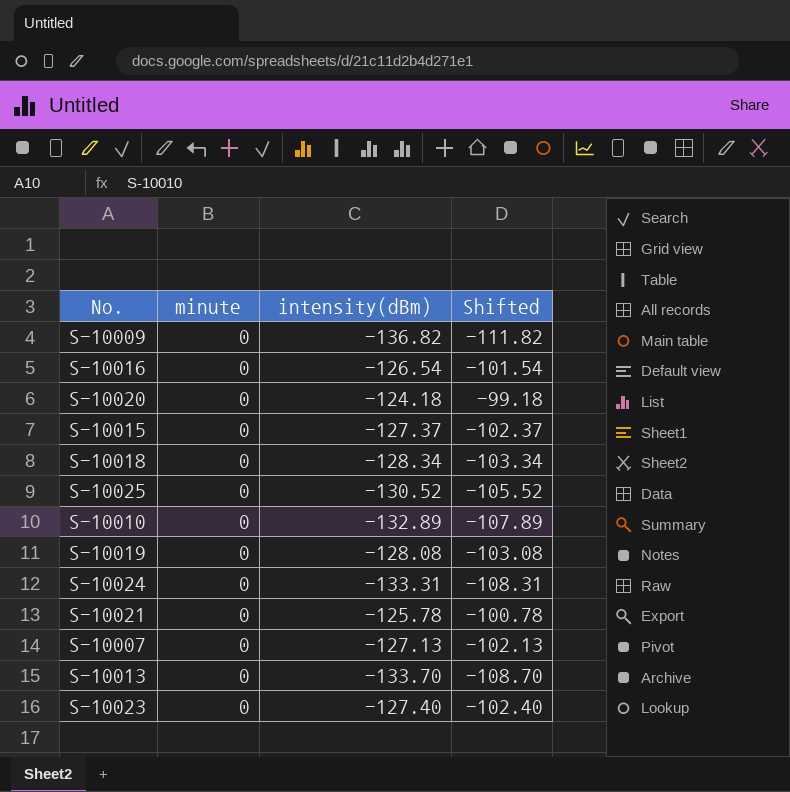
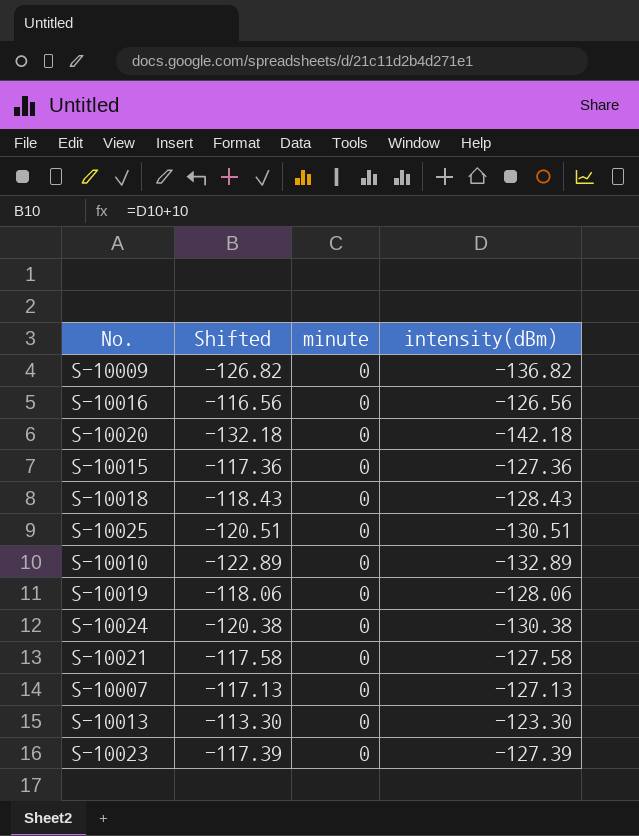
column Shifted | formula: [intensity(dBm)] + 25 -> [intensity(dBm)] + 10
column Shifted | position: 4 -> 2
S-10016 | intensity(dBm): -126.54 -> -126.56
S-10020 | intensity(dBm): -124.18 -> -142.18
S-10015 | intensity(dBm): -127.37 -> -127.36
S-10018 | intensity(dBm): -128.34 -> -128.43
S-10025 | intensity(dBm): -130.52 -> -130.51
S-10019 | intensity(dBm): -128.08 -> -128.06
S-10024 | intensity(dBm): -133.31 -> -130.38
S-10021 | intensity(dBm): -125.78 -> -127.58
S-10013 | intensity(dBm): -133.70 -> -123.30
S-10023 | intensity(dBm): -127.40 -> -127.39

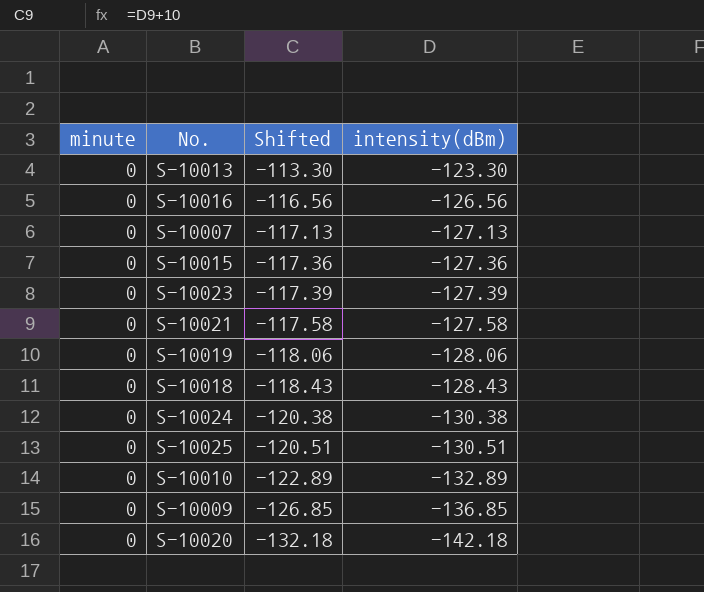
row order: none -> Shifted descending
column minute | position: 3 -> 1
S-10009 | Shifted: -126.82 -> -126.85
S-10009 | intensity(dBm): -136.82 -> -136.85

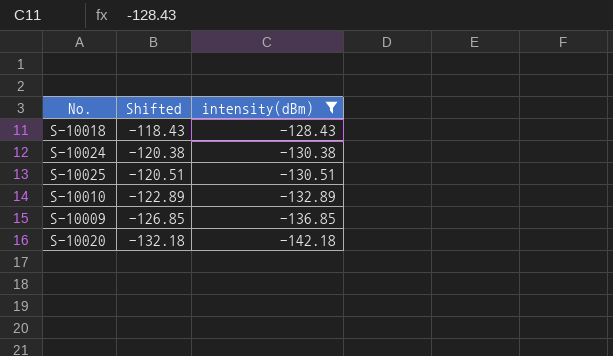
filter: none -> intensity(dBm) <= -128.43
column minute | position: 1 -> none

